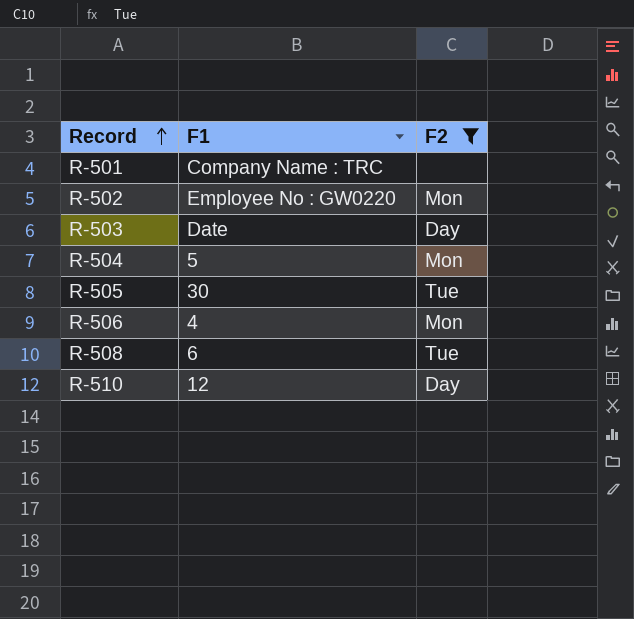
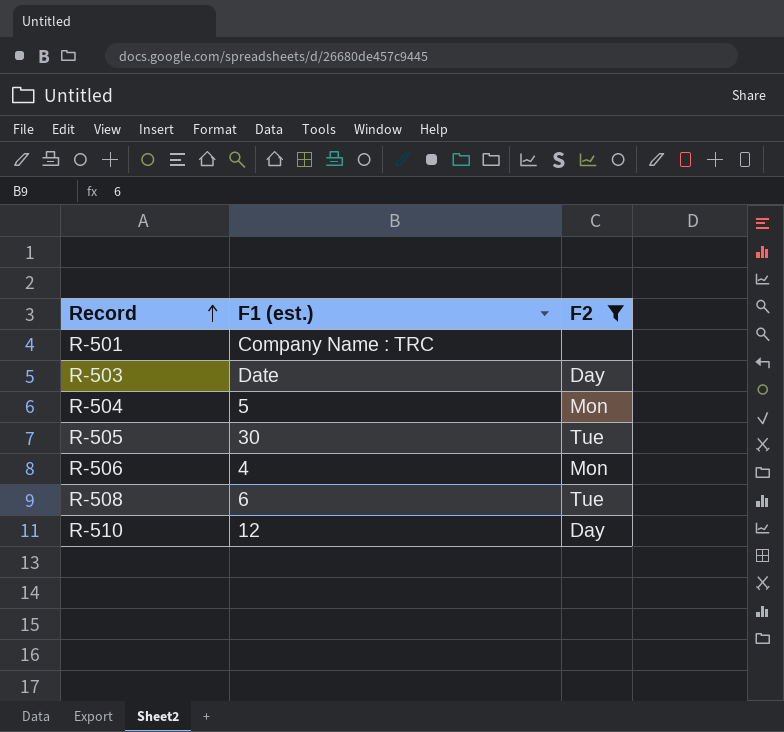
column name: F1 -> F1 (est.)
row R-502: Employee No : GW0220 | Mon -> none

